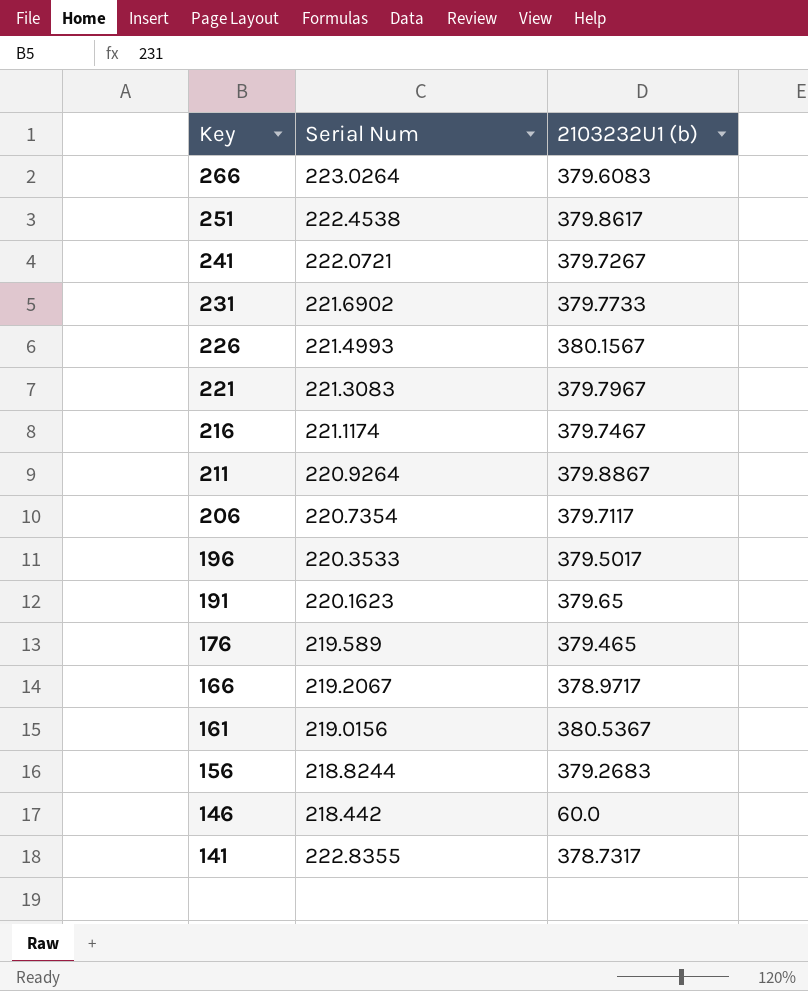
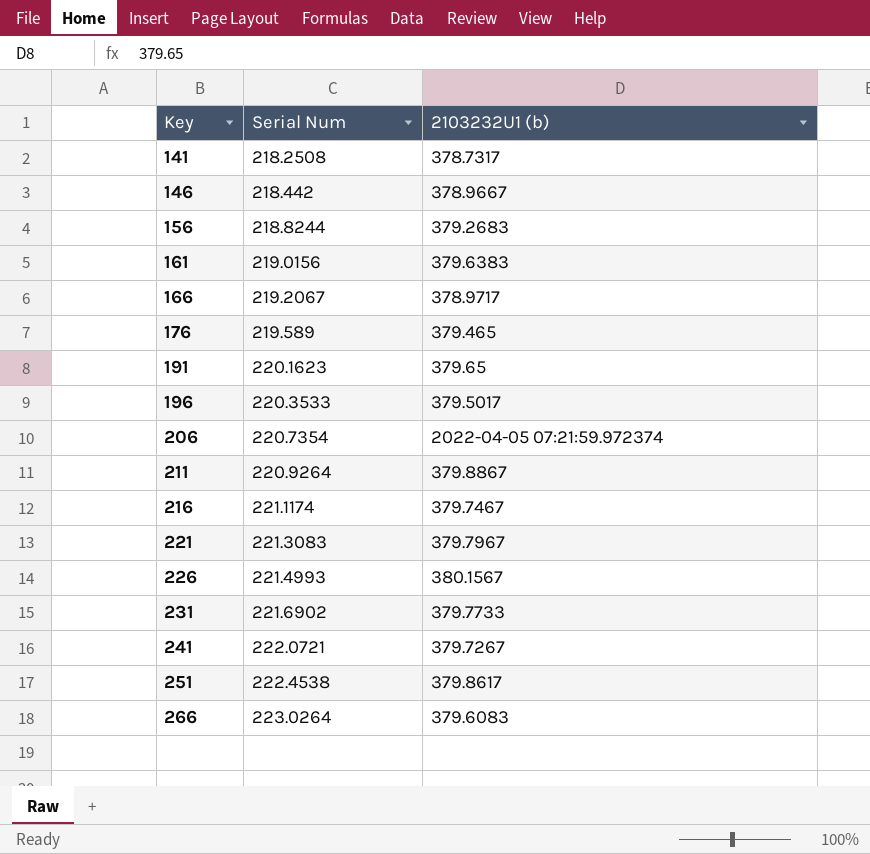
row order: Key descending -> Key ascending
141 | Serial Num: 222.8355 -> 218.2508
146 | 2103232U1 (b): 60.0 -> 378.9667
161 | 2103232U1 (b): 380.5367 -> 379.6383
206 | 2103232U1 (b): 379.7117 -> 2022-04-05 07:21:59.972374

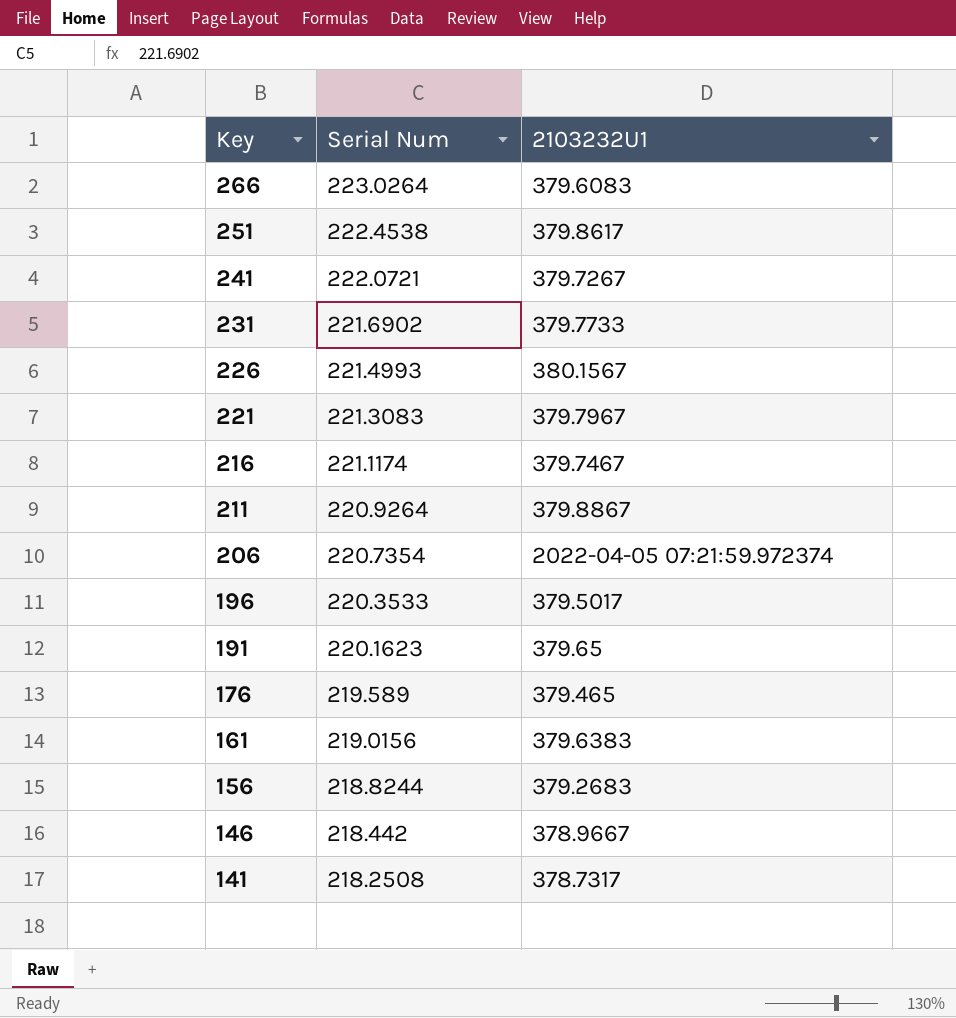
row order: Key ascending -> Key descending
column name: 2103232U1 (b) -> 2103232U1
row 166: 219.2067 | 378.9717 -> none

